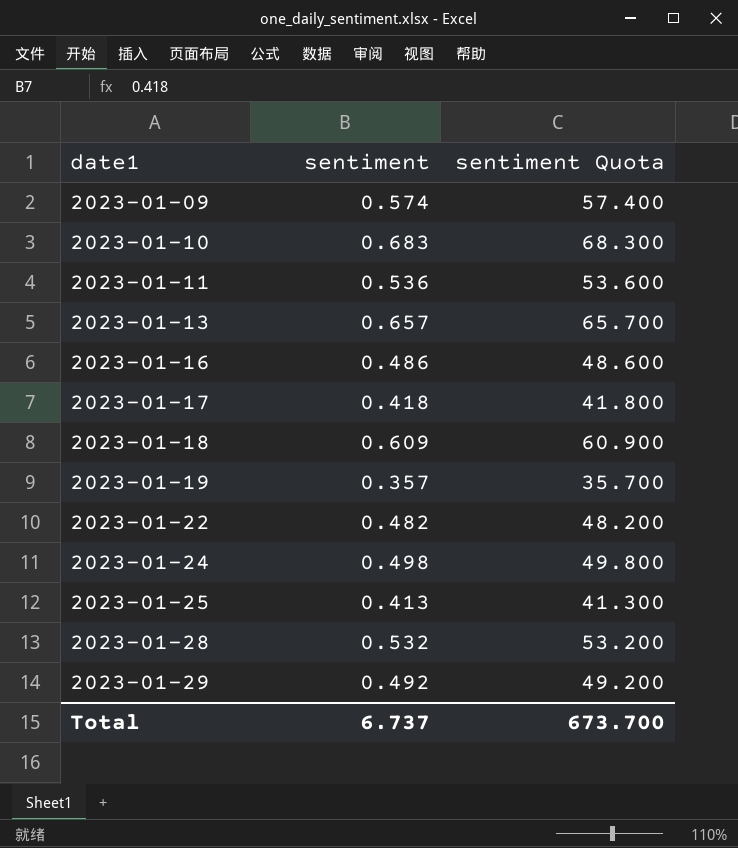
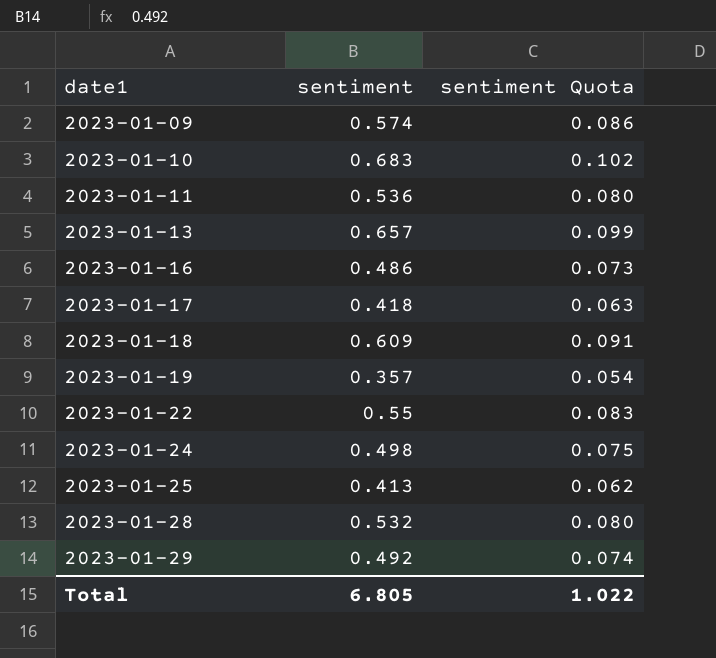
column sentiment Quota | formula: [sentiment] * 100 -> [sentiment] * 0.15
2023-01-22 | sentiment: 0.482 -> 0.55
Total | sentiment: 6.737 -> 6.805
Total | sentiment Quota: 673.700 -> 1.022

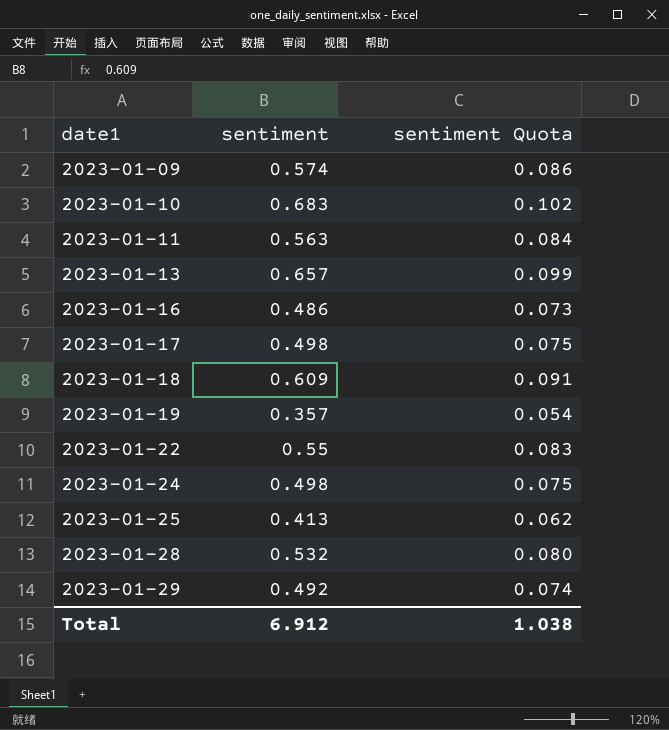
2023-01-11 | sentiment: 0.536 -> 0.563
2023-01-11 | sentiment Quota: 0.080 -> 0.084
2023-01-17 | sentiment: 0.418 -> 0.498
2023-01-17 | sentiment Quota: 0.063 -> 0.075
Total | sentiment: 6.805 -> 6.912
Total | sentiment Quota: 1.022 -> 1.038

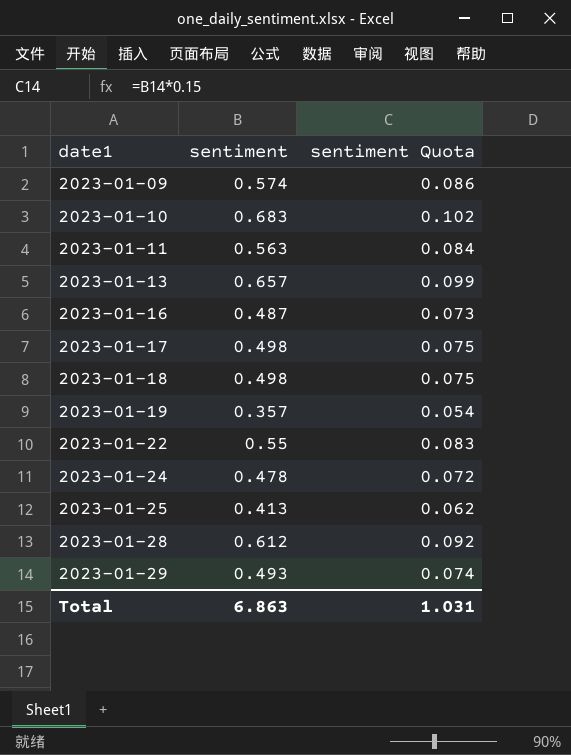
2023-01-16 | sentiment: 0.486 -> 0.487
2023-01-18 | sentiment: 0.609 -> 0.498
2023-01-18 | sentiment Quota: 0.091 -> 0.075
2023-01-24 | sentiment: 0.498 -> 0.478
2023-01-24 | sentiment Quota: 0.075 -> 0.072
2023-01-28 | sentiment: 0.532 -> 0.612
2023-01-28 | sentiment Quota: 0.080 -> 0.092
2023-01-29 | sentiment: 0.492 -> 0.493
Total | sentiment: 6.912 -> 6.863
Total | sentiment Quota: 1.038 -> 1.031

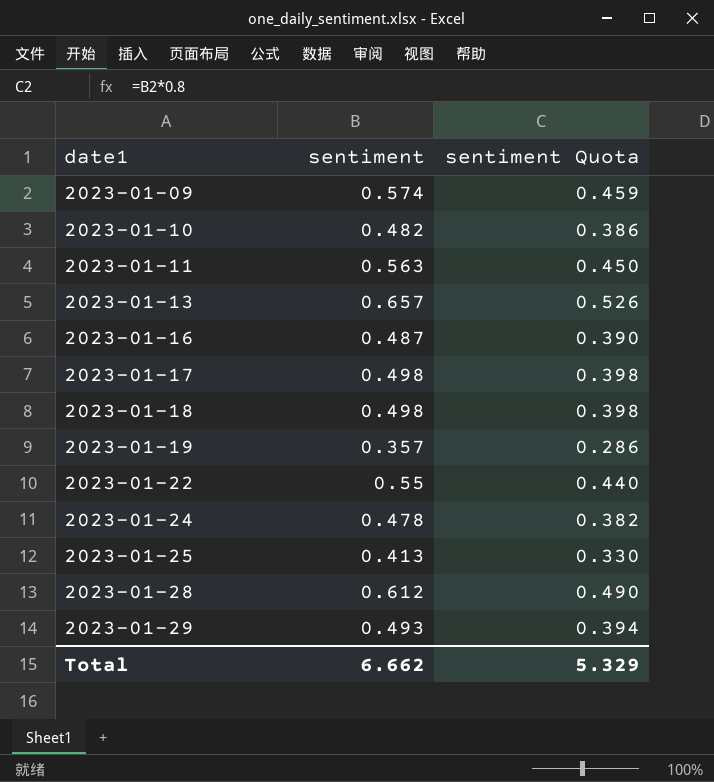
column sentiment Quota | formula: [sentiment] * 0.15 -> [sentiment] * 0.8
2023-01-10 | sentiment: 0.683 -> 0.482
Total | sentiment: 6.863 -> 6.662
Total | sentiment Quota: 1.031 -> 5.329

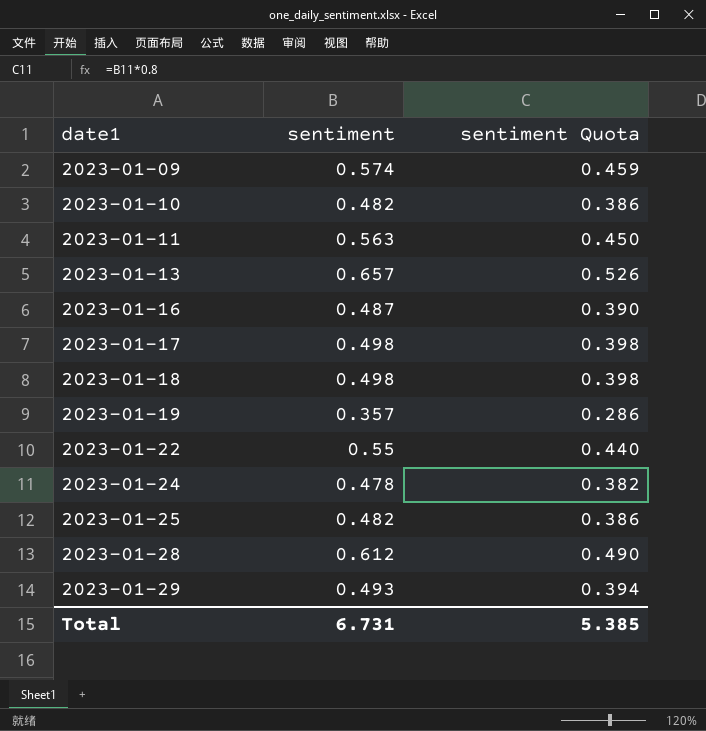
2023-01-25 | sentiment: 0.413 -> 0.482
2023-01-25 | sentiment Quota: 0.330 -> 0.386
Total | sentiment: 6.662 -> 6.731
Total | sentiment Quota: 5.329 -> 5.385

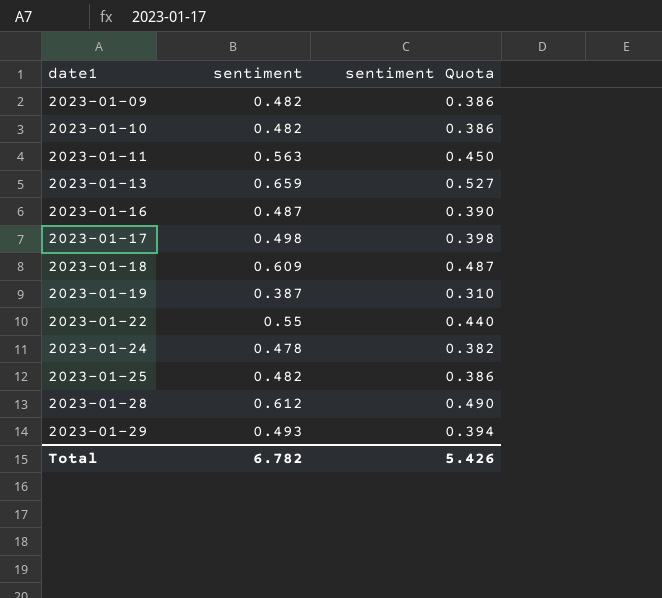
2023-01-09 | sentiment: 0.574 -> 0.482
2023-01-09 | sentiment Quota: 0.459 -> 0.386
2023-01-13 | sentiment: 0.657 -> 0.659
2023-01-13 | sentiment Quota: 0.526 -> 0.527
2023-01-18 | sentiment: 0.498 -> 0.609
2023-01-18 | sentiment Quota: 0.398 -> 0.487
2023-01-19 | sentiment: 0.357 -> 0.387
2023-01-19 | sentiment Quota: 0.286 -> 0.310
Total | sentiment: 6.731 -> 6.782
Total | sentiment Quota: 5.385 -> 5.426

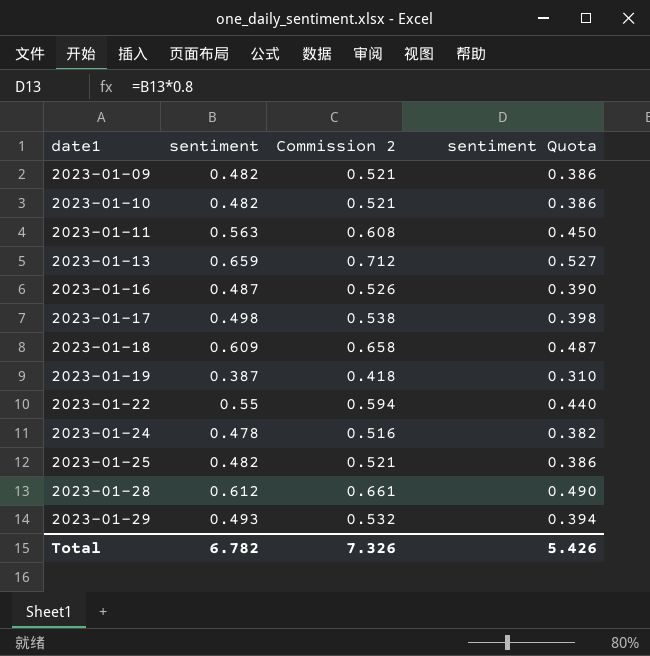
column Commission 2 | formula: none -> [sentiment] * 1.08

